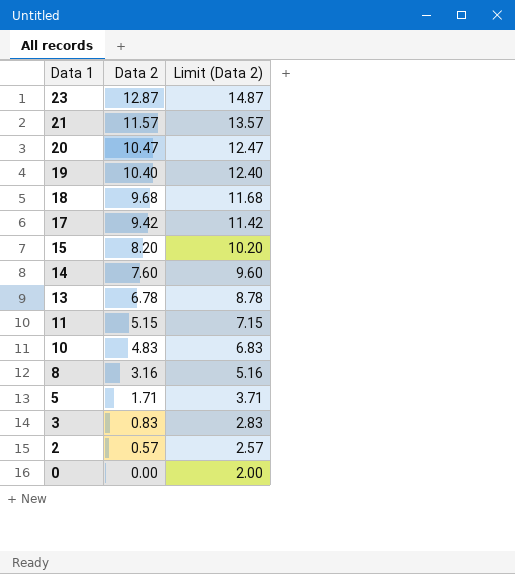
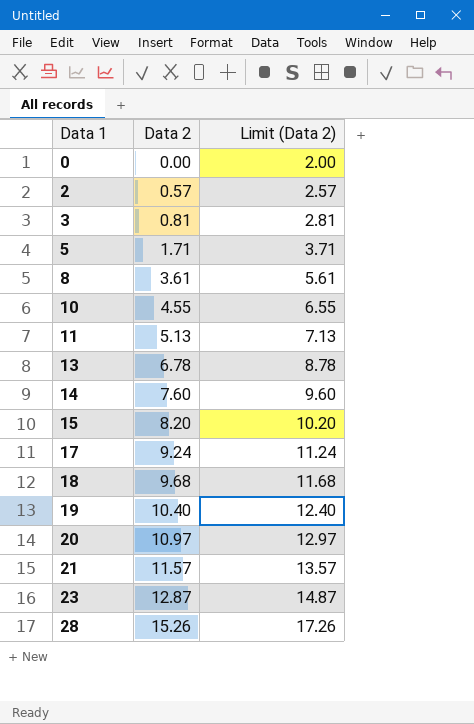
row order: Data 1 descending -> Data 1 ascending
3 | Data 2: 0.83 -> 0.81
3 | Limit (Data 2): 2.83 -> 2.81
8 | Data 2: 3.16 -> 3.61
8 | Limit (Data 2): 5.16 -> 5.61
10 | Data 2: 4.83 -> 4.55
10 | Limit (Data 2): 6.83 -> 6.55
11 | Data 2: 5.15 -> 5.13
11 | Limit (Data 2): 7.15 -> 7.13
17 | Data 2: 9.42 -> 9.24
17 | Limit (Data 2): 11.42 -> 11.24
20 | Data 2: 10.47 -> 10.97
20 | Limit (Data 2): 12.47 -> 12.97
row 28: none -> 15.26 | 17.26

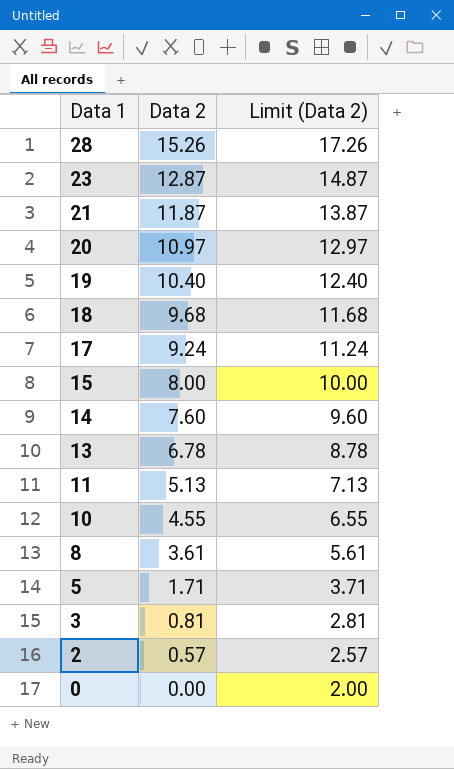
row order: Data 1 ascending -> Data 1 descending
21 | Data 2: 11.57 -> 11.87
21 | Limit (Data 2): 13.57 -> 13.87
15 | Data 2: 8.20 -> 8.00
15 | Limit (Data 2): 10.20 -> 10.00

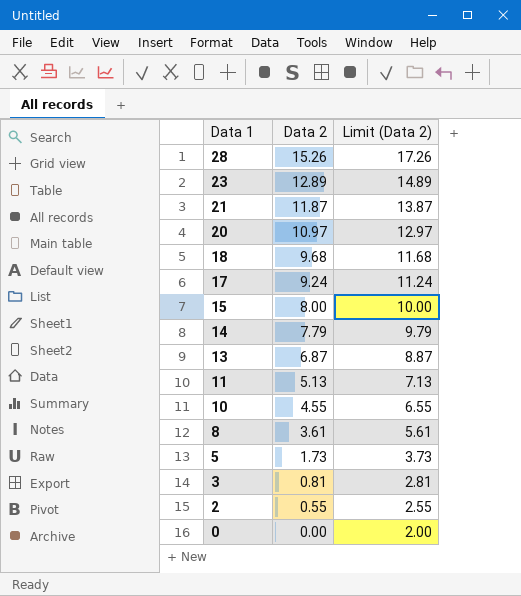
row 19: 10.40 | 12.40 -> none
23 | Data 2: 12.87 -> 12.89
23 | Limit (Data 2): 14.87 -> 14.89
14 | Data 2: 7.60 -> 7.79
14 | Limit (Data 2): 9.60 -> 9.79
13 | Data 2: 6.78 -> 6.87
13 | Limit (Data 2): 8.78 -> 8.87
5 | Data 2: 1.71 -> 1.73
5 | Limit (Data 2): 3.71 -> 3.73
2 | Data 2: 0.57 -> 0.55
2 | Limit (Data 2): 2.57 -> 2.55

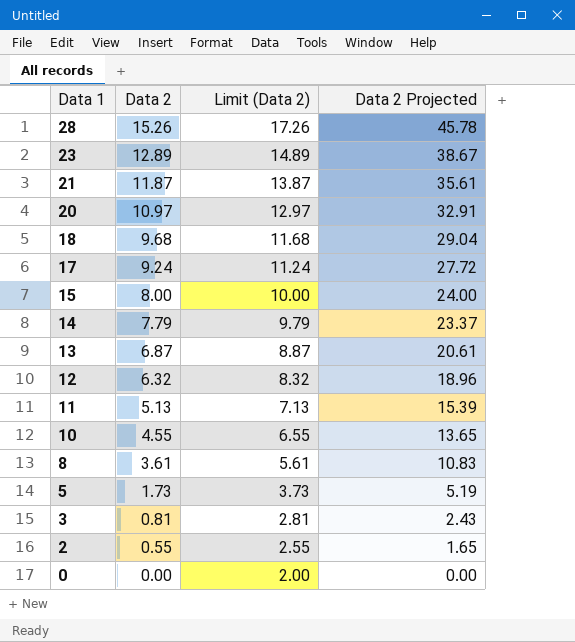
column Data 2 Projected | formula: none -> [Data 2] * 3
row 12: none -> 6.32 | 8.32 | 18.96

